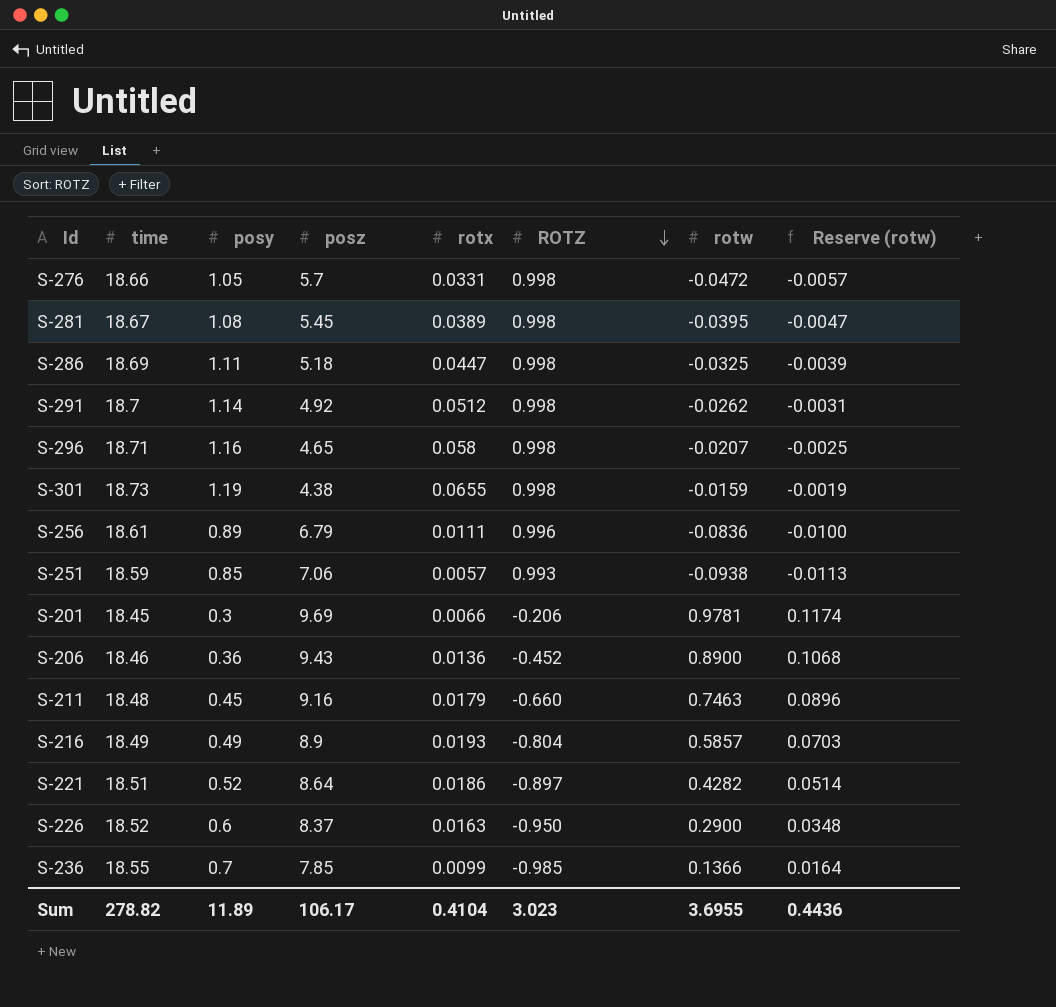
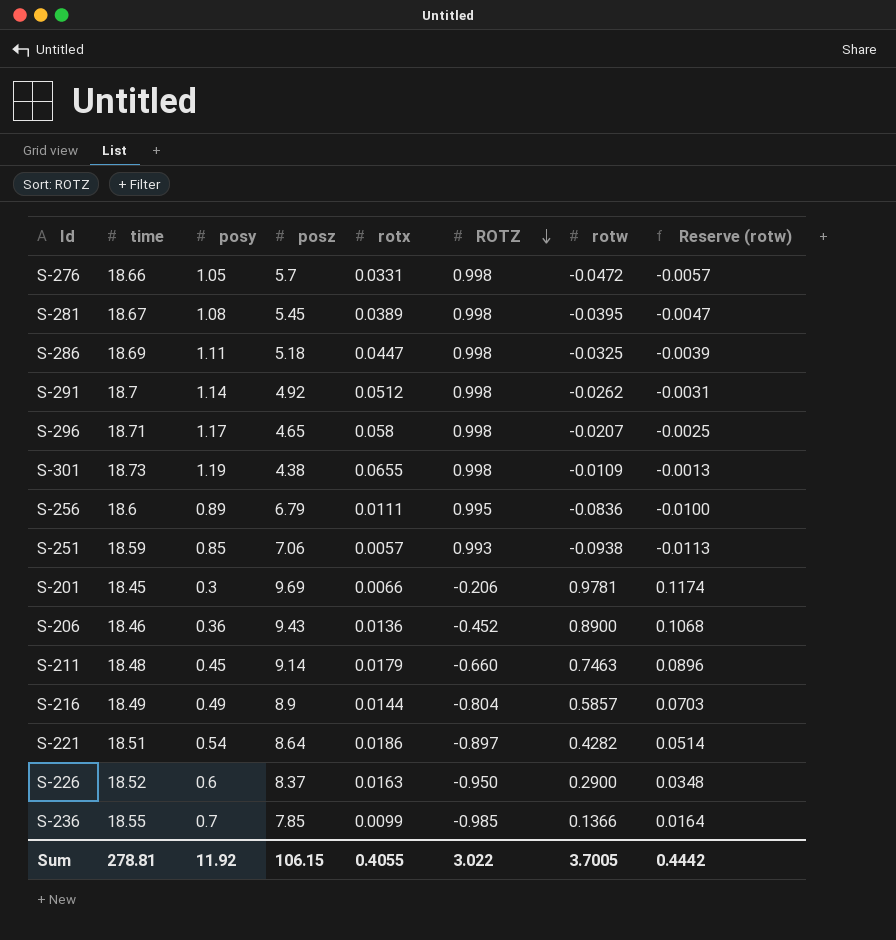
S-296 | posy: 1.16 -> 1.17
S-301 | rotw: -0.0159 -> -0.0109
S-301 | Reserve (rotw): -0.0019 -> -0.0013
S-256 | time: 18.61 -> 18.6
S-256 | ROTZ: 0.996 -> 0.995
S-211 | posz: 9.16 -> 9.14
S-216 | rotx: 0.0193 -> 0.0144
S-221 | posy: 0.52 -> 0.54
Sum | time: 278.82 -> 278.81
Sum | posy: 11.89 -> 11.92
Sum | posz: 106.17 -> 106.15
Sum | rotx: 0.4104 -> 0.4055
Sum | ROTZ: 3.023 -> 3.022
Sum | rotw: 3.6955 -> 3.7005
Sum | Reserve (rotw): 0.4436 -> 0.4442

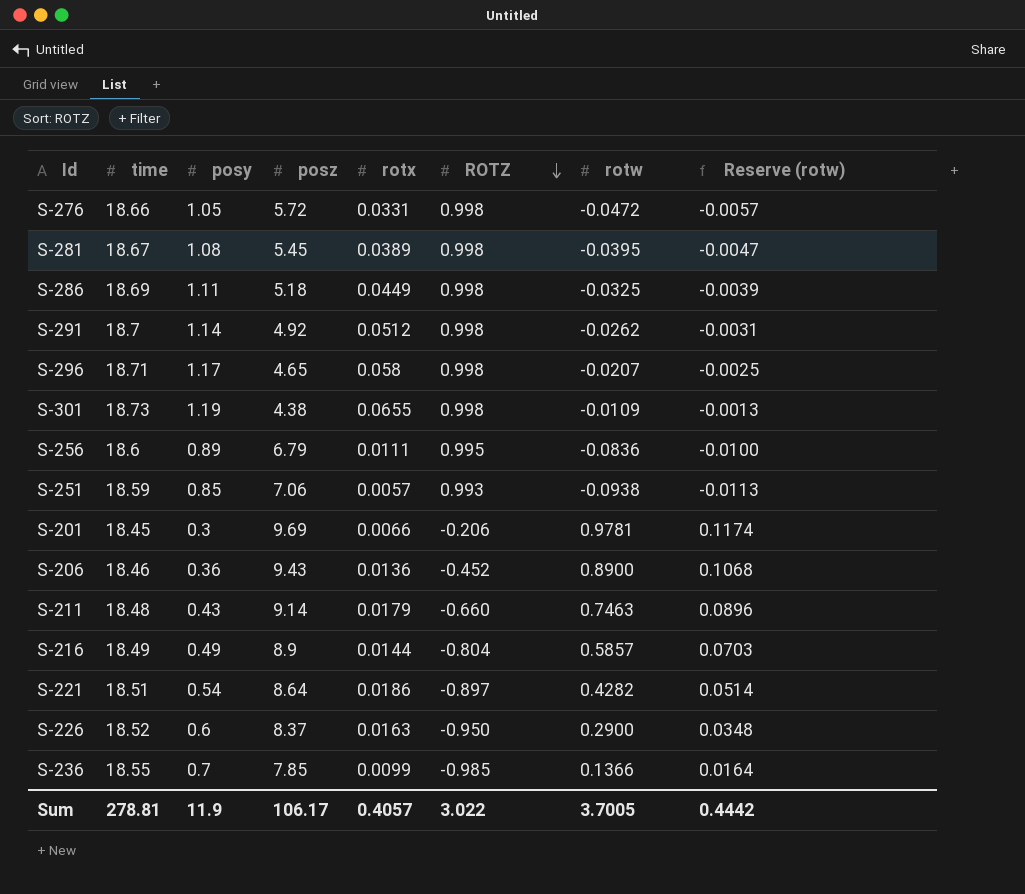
S-276 | posz: 5.7 -> 5.72
S-286 | rotx: 0.0447 -> 0.0449
S-211 | posy: 0.45 -> 0.43
Sum | posy: 11.92 -> 11.9
Sum | posz: 106.15 -> 106.17
Sum | rotx: 0.4055 -> 0.4057

